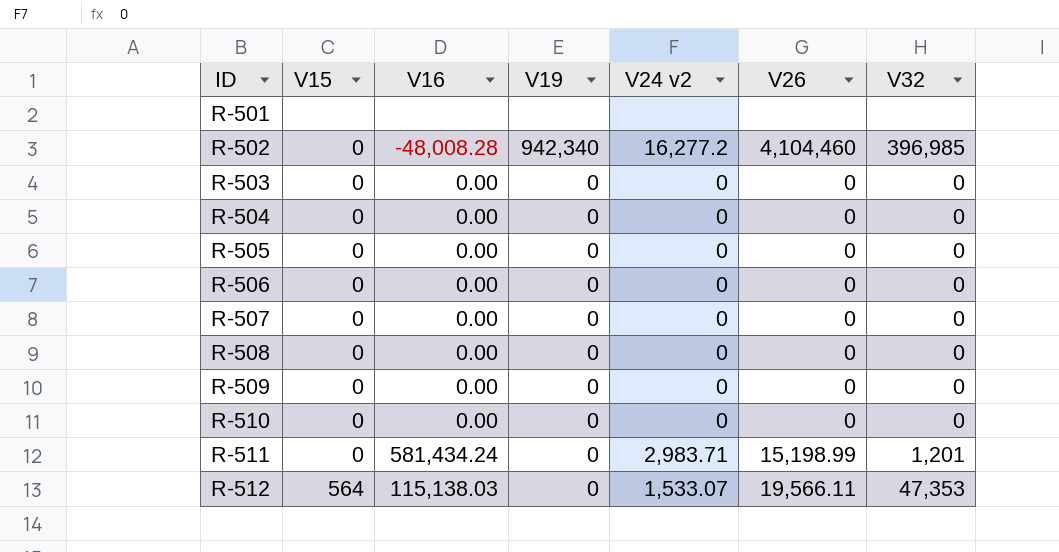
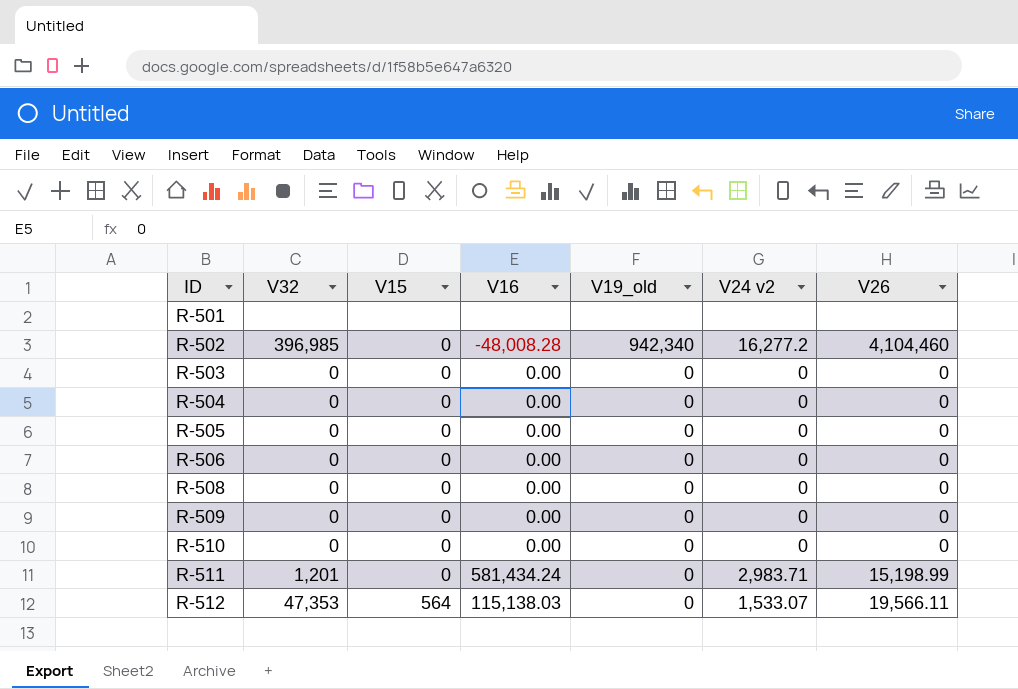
column V32 | position: 7 -> 2
column name: V19 -> V19_old
row R-507: 0 | 0.00 | 0 | 0 | 0 | 0 -> none

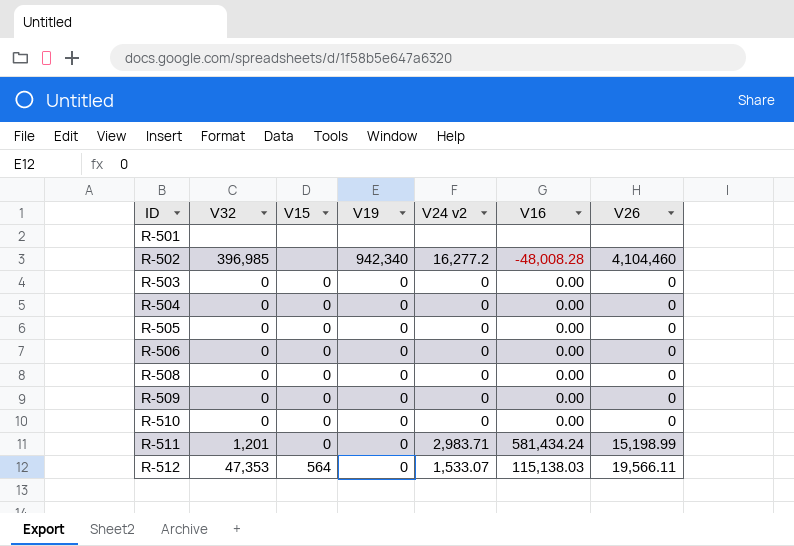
column name: V19_old -> V19
column V16 | position: 4 -> 6
R-502 | V15: 0 -> none

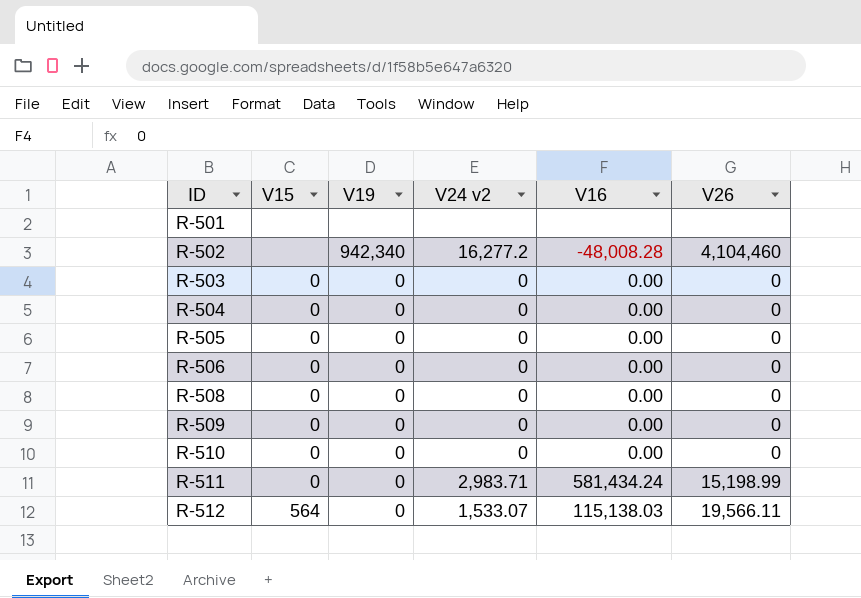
column V32 | position: 2 -> none

